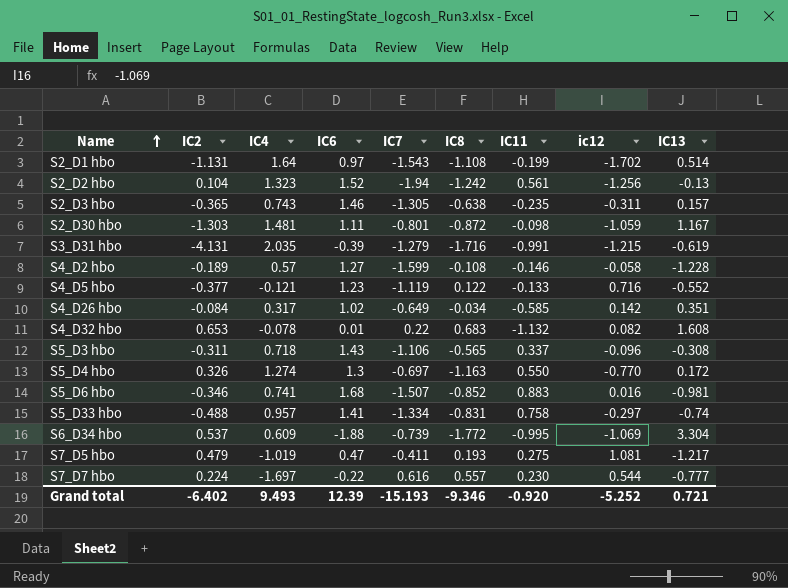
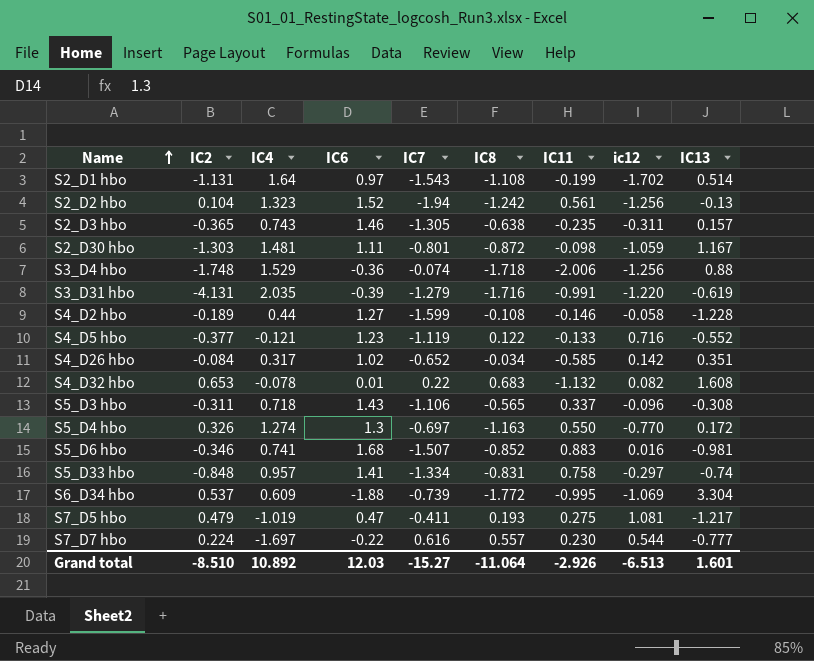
row S3_D4 hbo: none -> -1.748 | 1.529 | -0.36 | -0.074 | -1.718 | -2.006 | -1.256 | 0.88
S3_D31 hbo | ic12: -1.215 -> -1.220
S4_D2 hbo | IC4: 0.57 -> 0.44
S4_D26 hbo | IC7: -0.649 -> -0.652
S5_D33 hbo | IC2: -0.488 -> -0.848
Grand total | IC2: -6.402 -> -8.510
Grand total | IC4: 9.493 -> 10.892
Grand total | IC6: 12.39 -> 12.03
Grand total | IC7: -15.193 -> -15.27
Grand total | IC8: -9.346 -> -11.064
Grand total | IC11: -0.920 -> -2.926
Grand total | ic12: -5.252 -> -6.513
Grand total | IC13: 0.721 -> 1.601

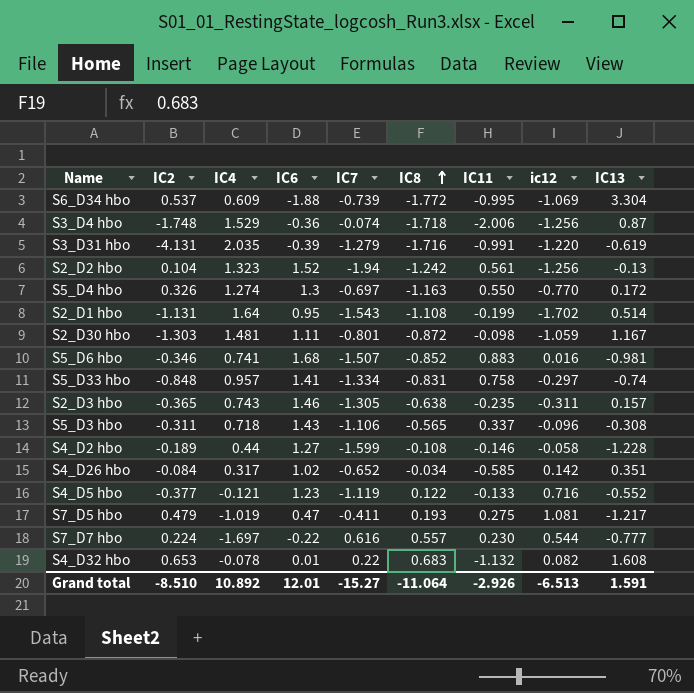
row order: Name ascending -> IC8 ascending
S3_D4 hbo | IC13: 0.88 -> 0.87
S2_D1 hbo | IC6: 0.97 -> 0.95
Grand total | IC6: 12.03 -> 12.01
Grand total | IC13: 1.601 -> 1.591

